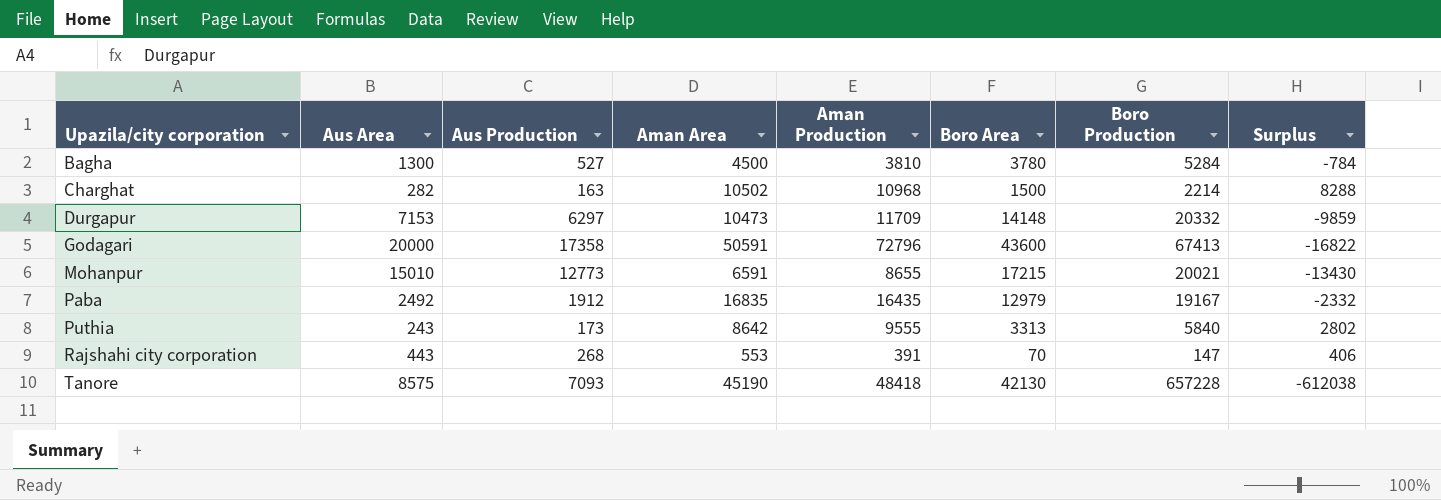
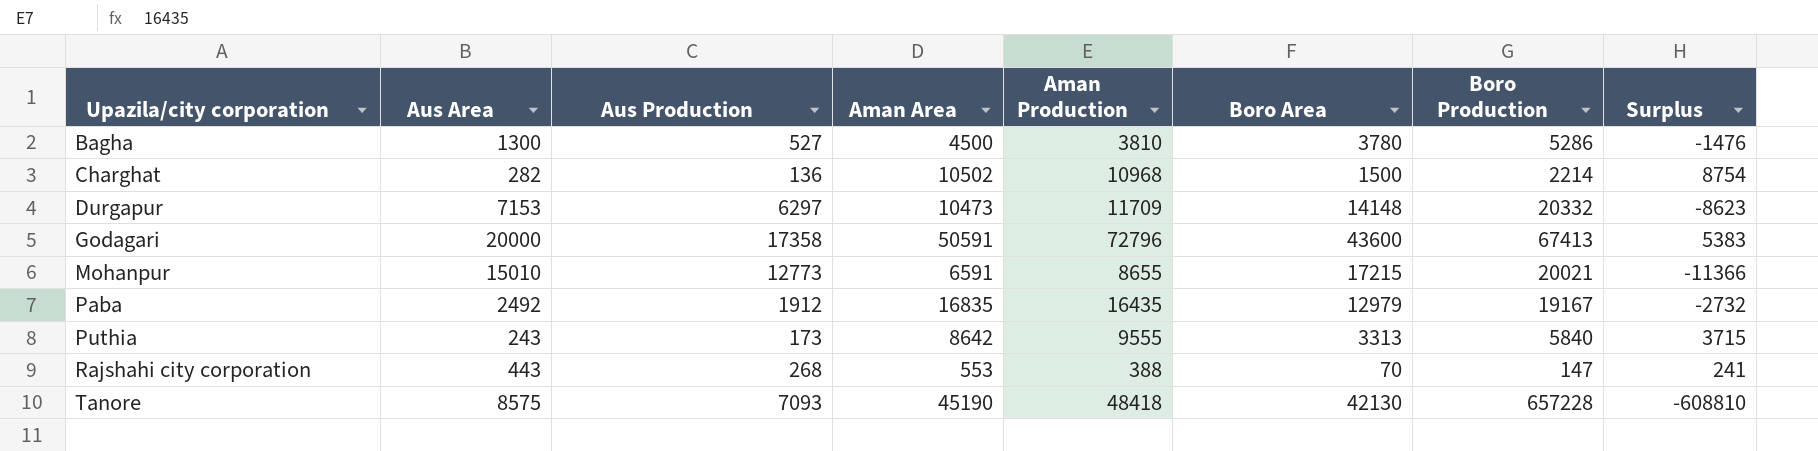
column Surplus | formula: [Aman Area] - [Boro Production] -> [Aman Production] - [Boro Production]
Bagha | Boro Production: 5284 -> 5286
Charghat | Aus Production: 163 -> 136
Rajshahi city corporation | Aman Production: 391 -> 388

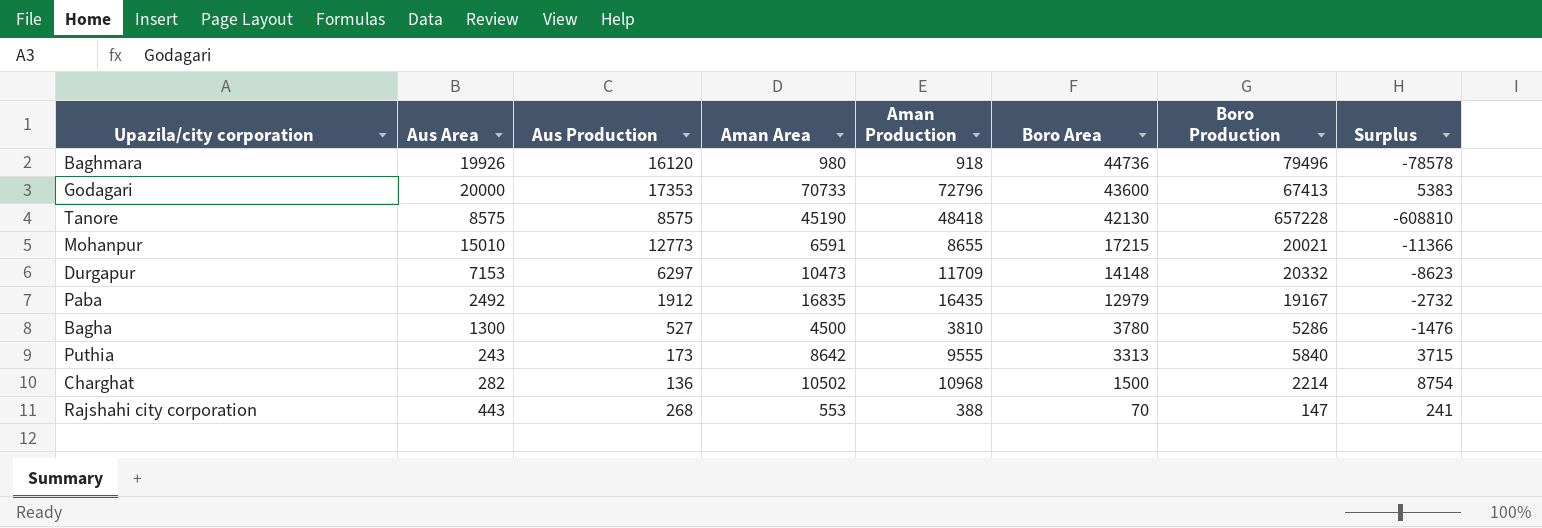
row order: Upazila/city corporation ascending -> Boro Area descending
row Baghmara: none -> 19926 | 16120 | 980 | 918 | 44736 | 79496 | -78578
Godagari | Aus Production: 17358 -> 17353
Godagari | Aman Area: 50591 -> 70733
Tanore | Aus Production: 7093 -> 8575

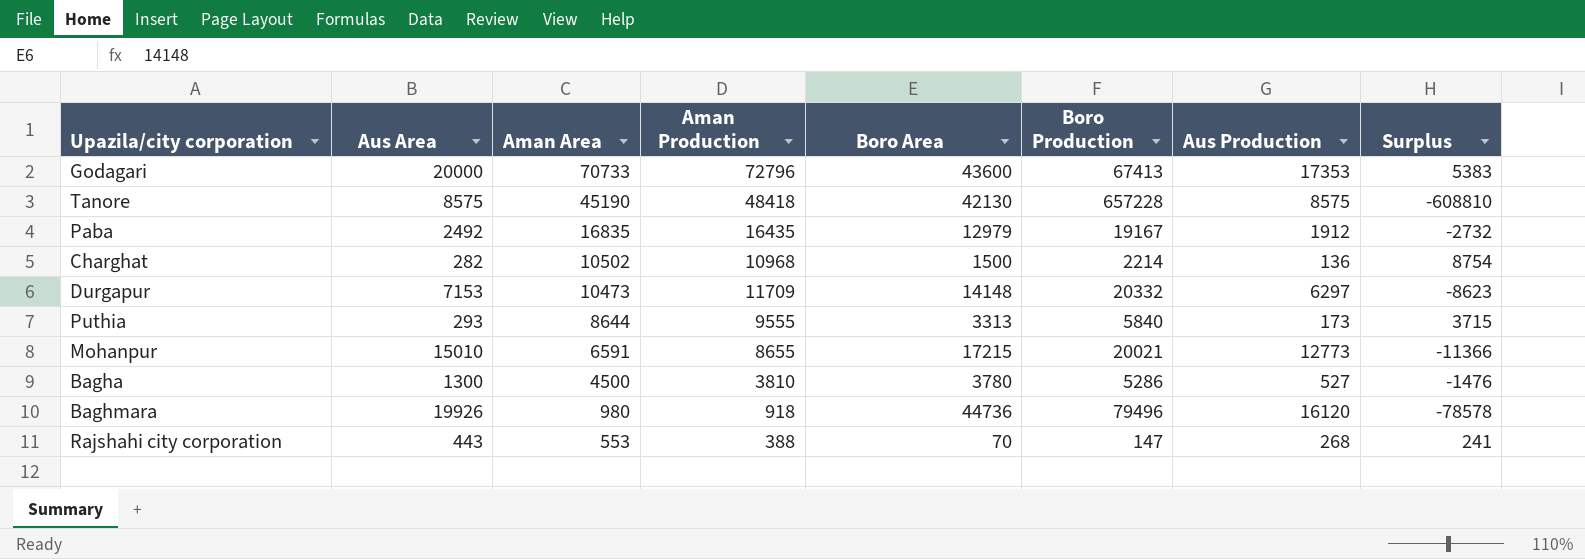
row order: Boro Area descending -> Aman Area descending
column Aus Production | position: 3 -> 7
Puthia | Aus Area: 243 -> 293
Puthia | Aman Area: 8642 -> 8644

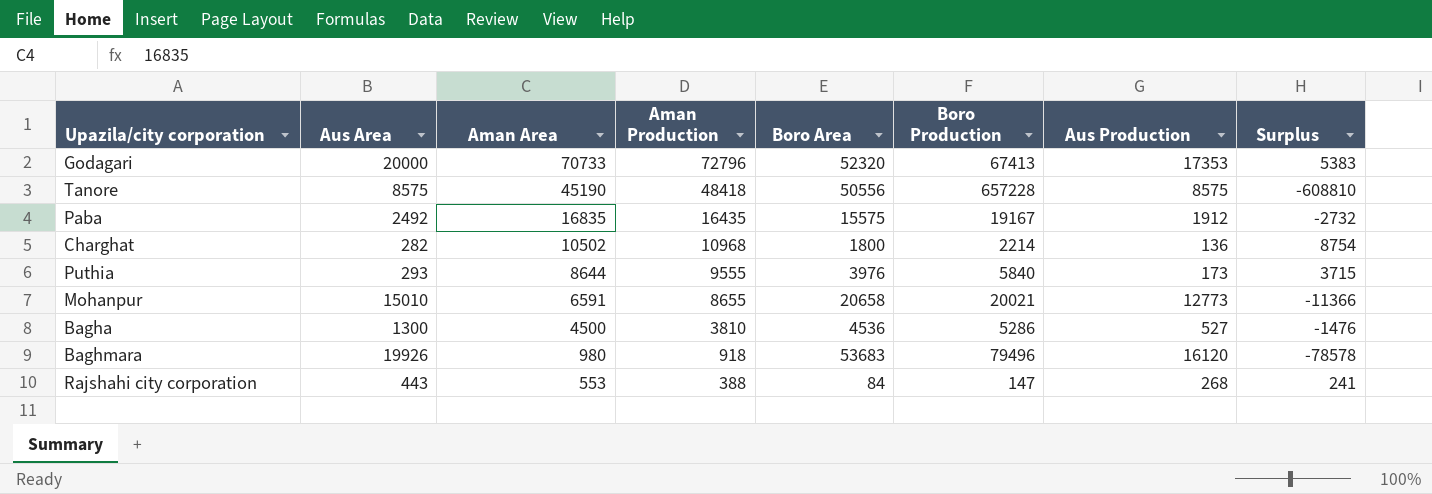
row Durgapur: 7153 | 10473 | 11709 | 14148 | 20332 | 6297 | -8623 -> none
Godagari | Boro Area: 43600 -> 52320
Tanore | Boro Area: 42130 -> 50556
Paba | Boro Area: 12979 -> 15575
Charghat | Boro Area: 1500 -> 1800
Puthia | Boro Area: 3313 -> 3976
Mohanpur | Boro Area: 17215 -> 20658
Bagha | Boro Area: 3780 -> 4536
Baghmara | Boro Area: 44736 -> 53683
Rajshahi city corporation | Boro Area: 70 -> 84

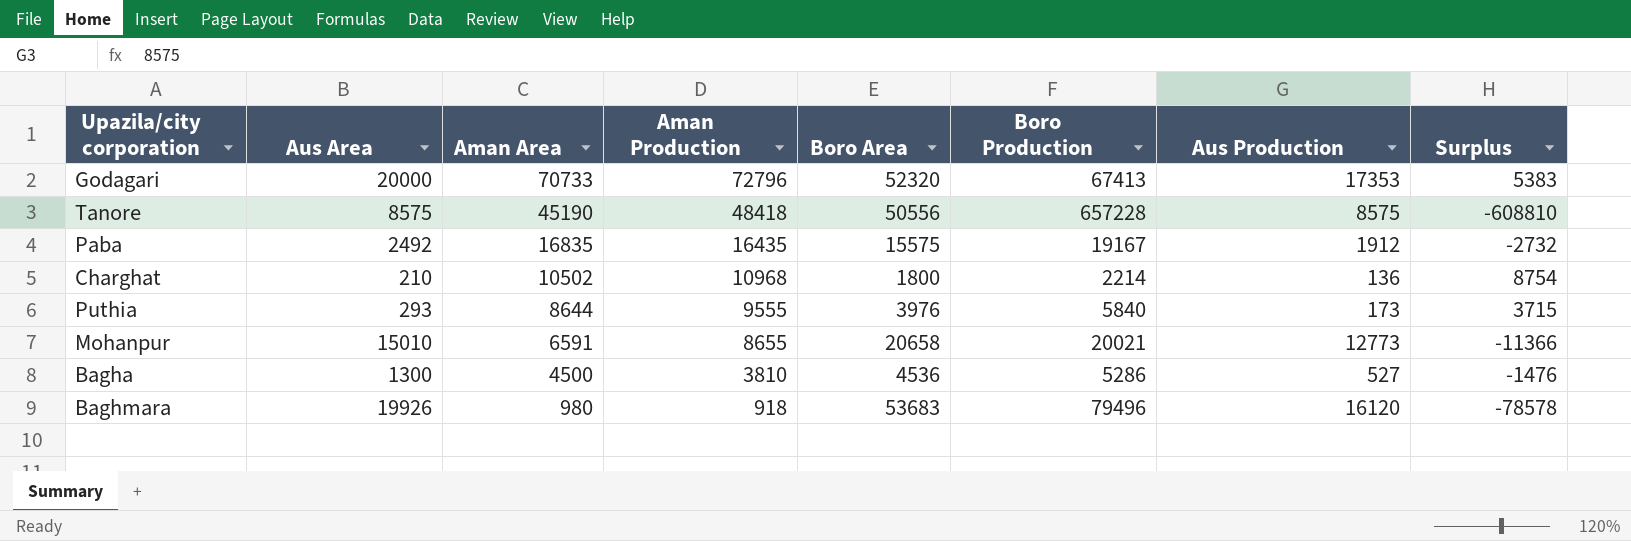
row Rajshahi city corporation: 443 | 553 | 388 | 84 | 147 | 268 | 241 -> none
Charghat | Aus Area: 282 -> 210

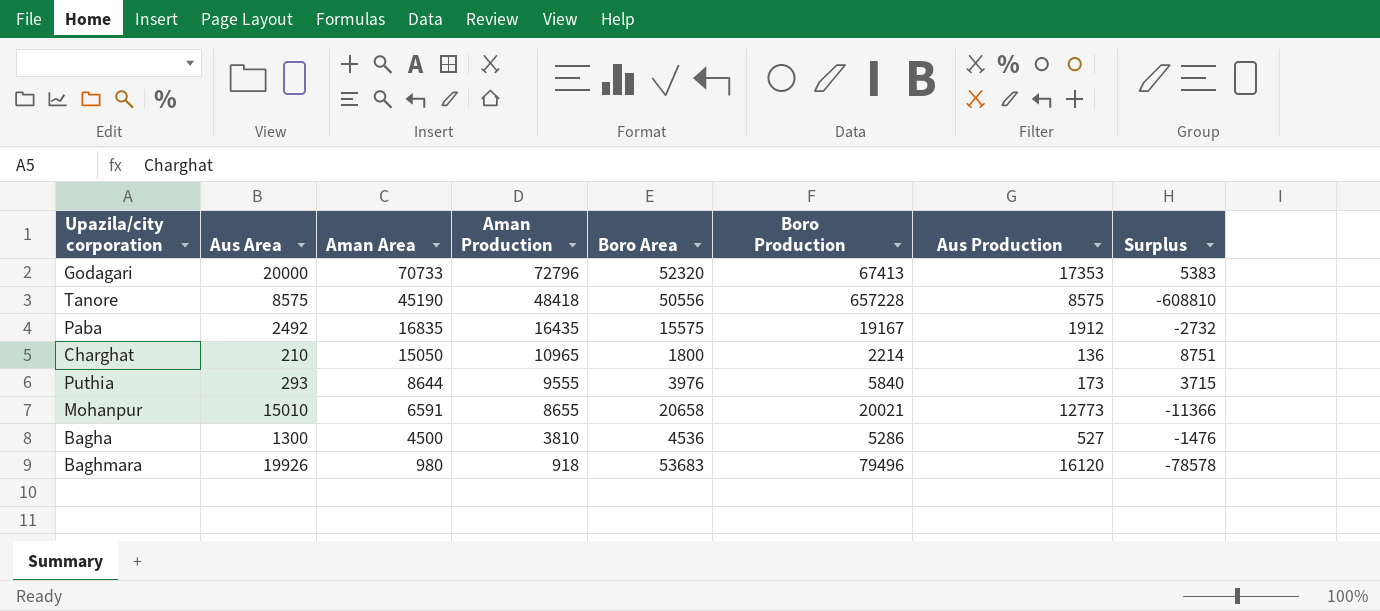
Charghat | Aman Area: 10502 -> 15050
Charghat | Aman Production: 10968 -> 10965
Charghat | Surplus: 8754 -> 8751

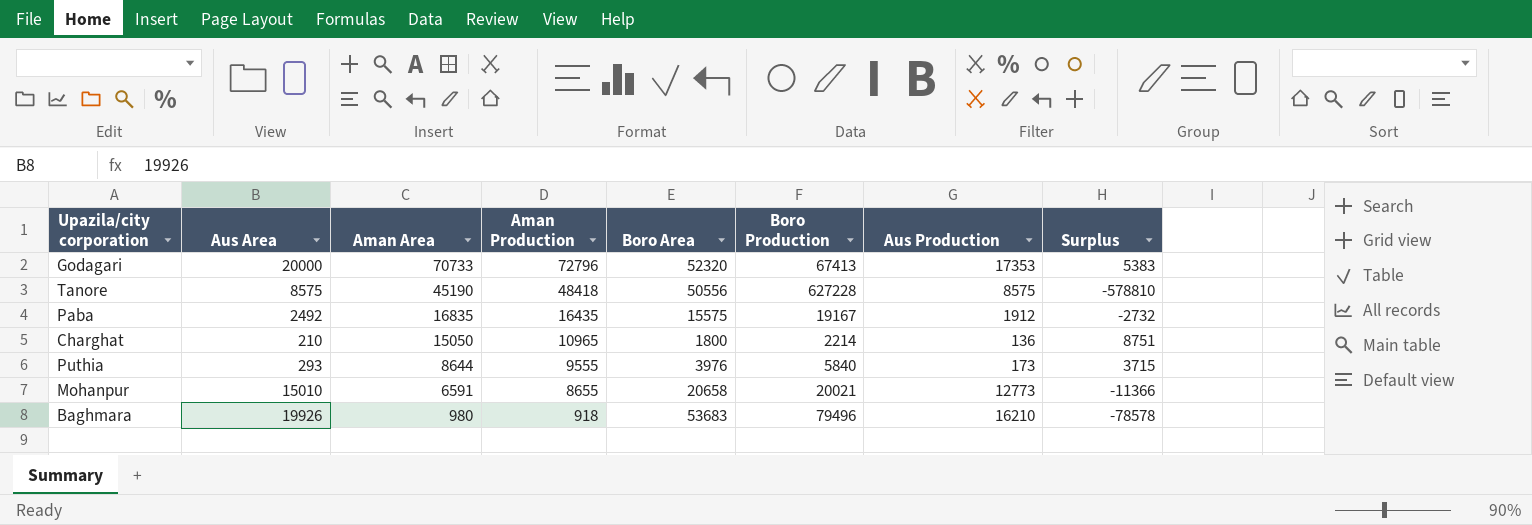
row Bagha: 1300 | 4500 | 3810 | 4536 | 5286 | 527 | -1476 -> none
Tanore | Boro Production: 657228 -> 627228
Tanore | Surplus: -608810 -> -578810
Baghmara | Aus Production: 16120 -> 16210

